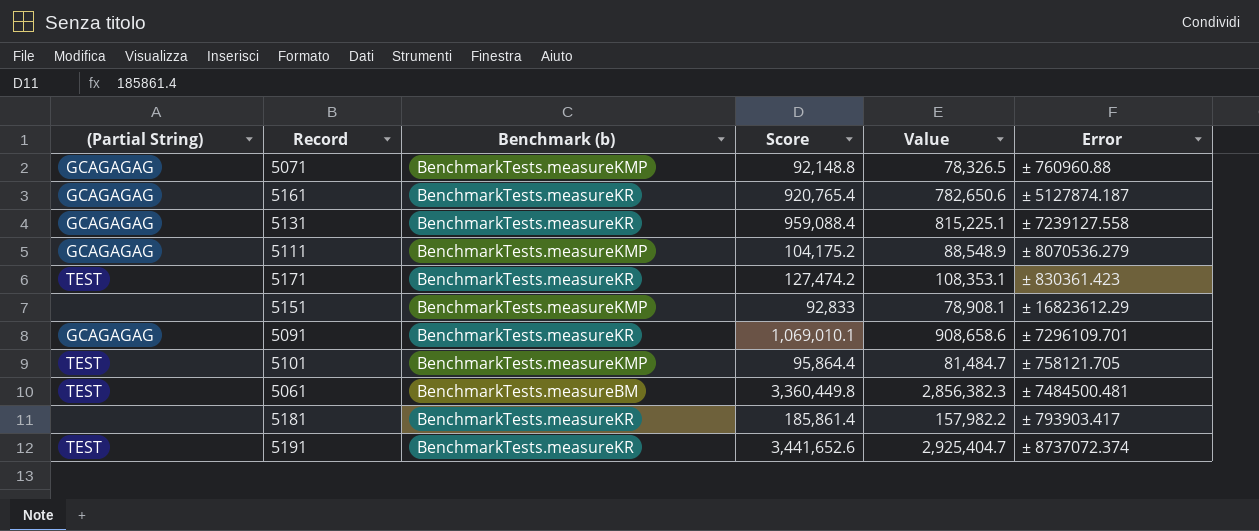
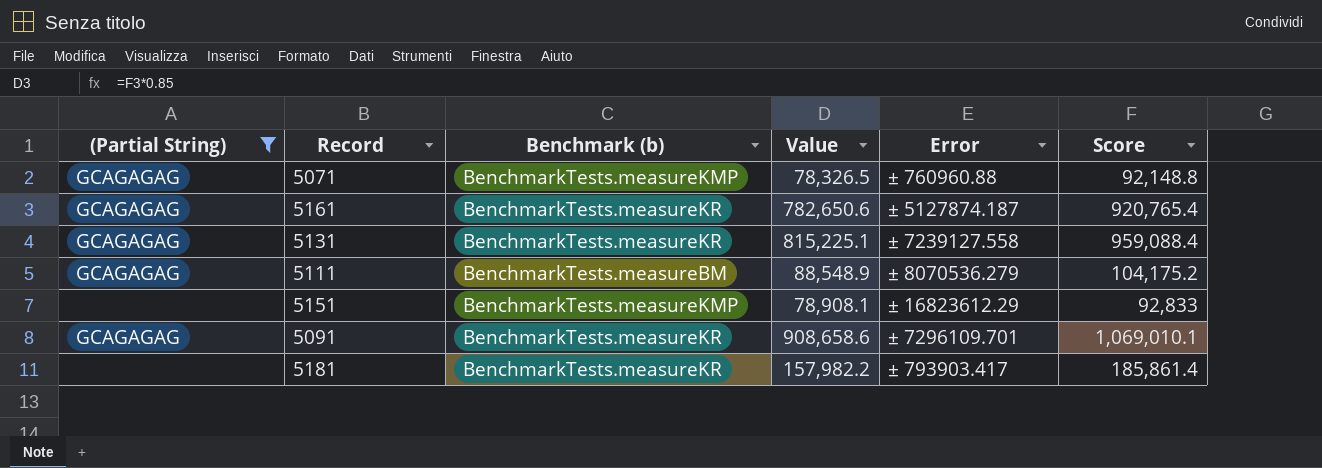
filter: none -> (Partial String) != TEST
column Score | position: 4 -> 6
5111 | Benchmark (b): BenchmarkTests.measureKMP -> BenchmarkTests.measureBM

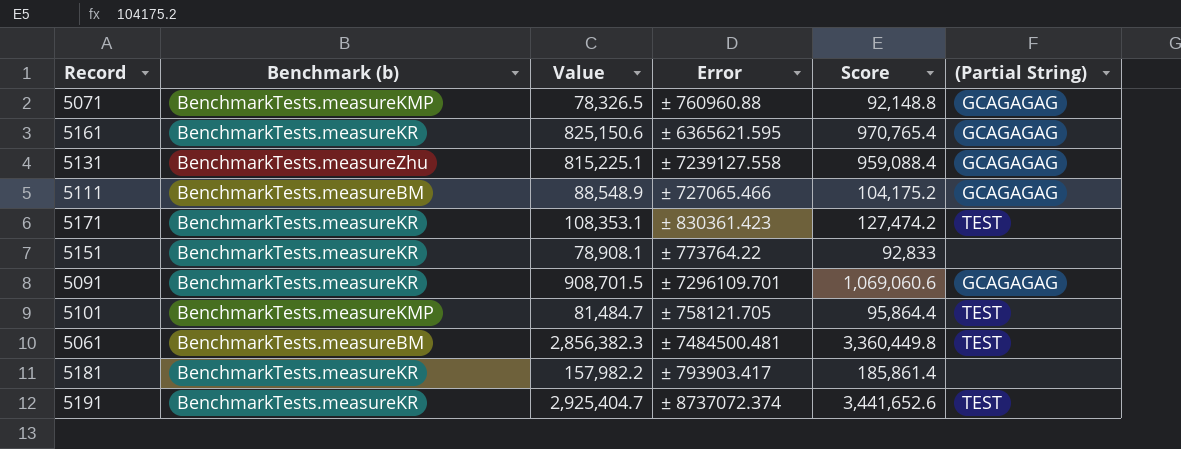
filter: (Partial String) != TEST -> none
column (Partial String) | position: 1 -> 6
5161 | Value: 782,650.6 -> 825,150.6
5161 | Error: ± 5127874.187 -> ± 6365621.595
5161 | Score: 920,765.4 -> 970,765.4
5131 | Benchmark (b): BenchmarkTests.measureKR -> BenchmarkTests.measureZhu
5111 | Error: ± 8070536.279 -> ± 727065.466
5151 | Benchmark (b): BenchmarkTests.measureKMP -> BenchmarkTests.measureKR
5151 | Error: ± 16823612.29 -> ± 773764.22
5091 | Value: 908,658.6 -> 908,701.5
5091 | Score: 1,069,010.1 -> 1,069,060.6

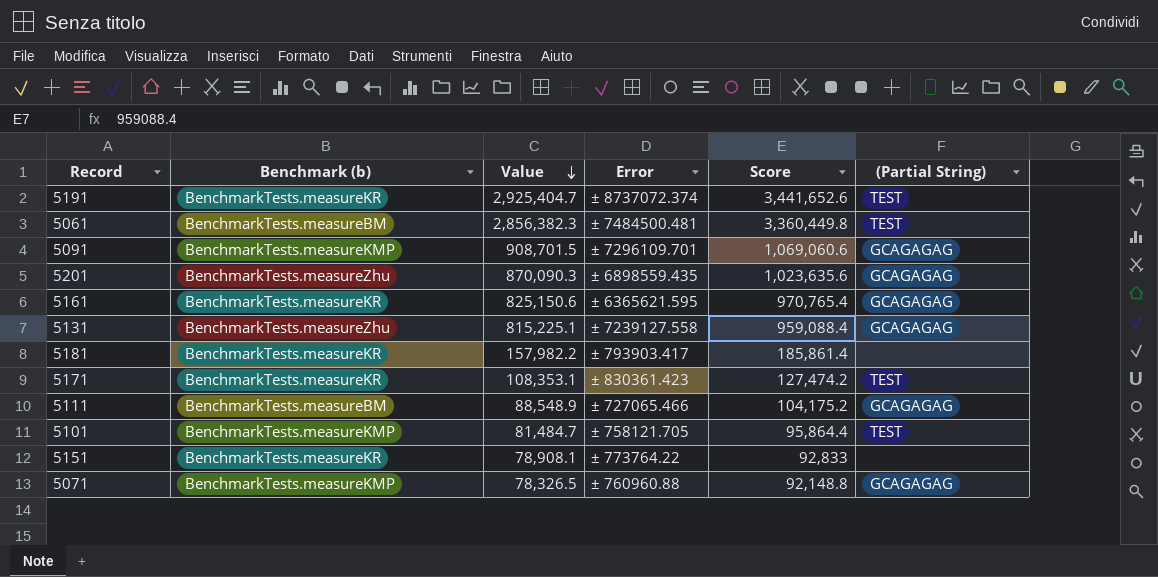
row order: none -> Value descending
5091 | Benchmark (b): BenchmarkTests.measureKR -> BenchmarkTests.measureKMP
row 5201: none -> BenchmarkTests.measureZhu | 870,090.3 | ± 6898559.435 | 1,023,635.6 | GCAGAGAG

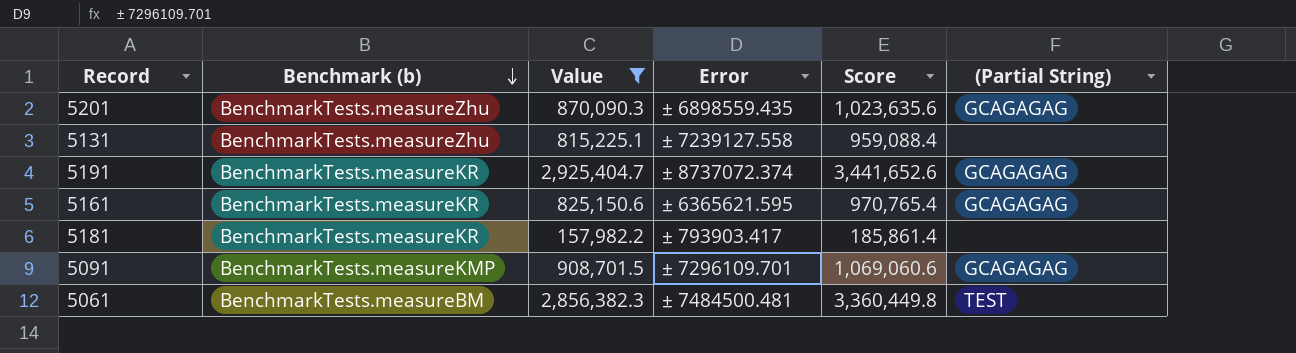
filter: none -> Value >= 157,982.2
row order: Value descending -> Benchmark (b) descending
5131 | (Partial String): GCAGAGAG -> none
5191 | (Partial String): TEST -> GCAGAGAG

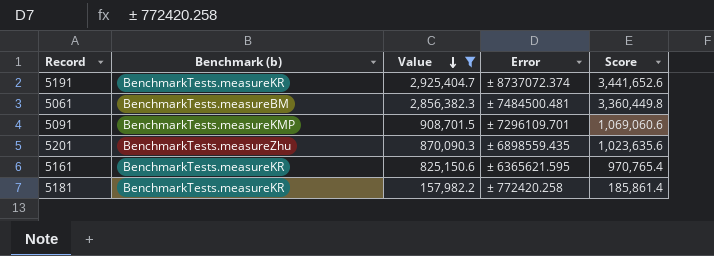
row order: Benchmark (b) descending -> Value descending
column (Partial String) | position: 6 -> none
row 5131: BenchmarkTests.measureZhu | 815,225.1 | ± 7239127.558 | 959,088.4 | none -> none
5181 | Error: ± 793903.417 -> ± 772420.258

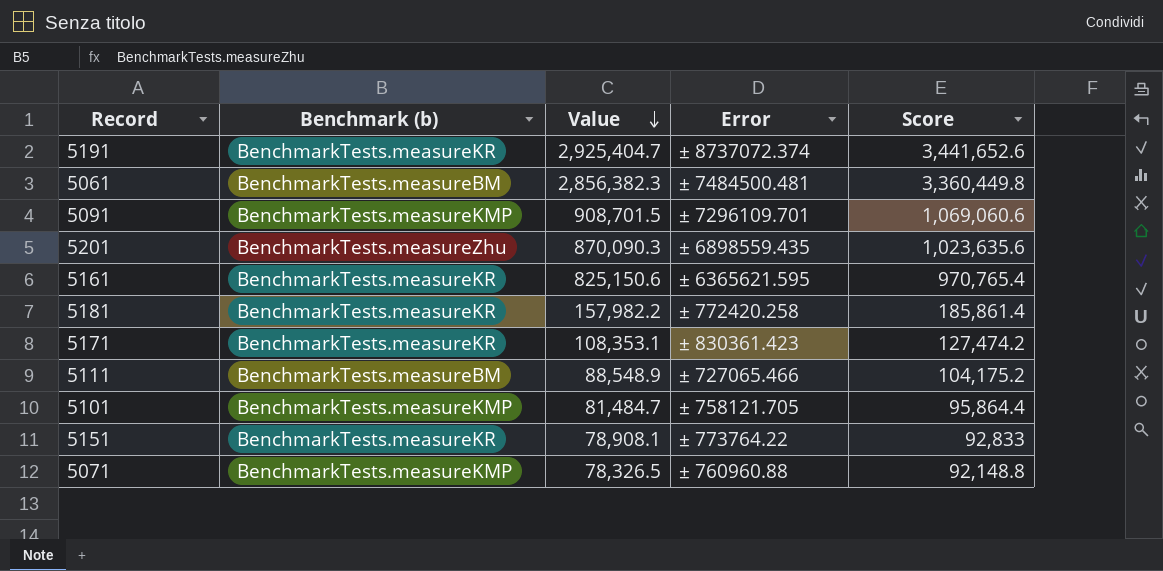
filter: Value >= 157,982.2 -> none

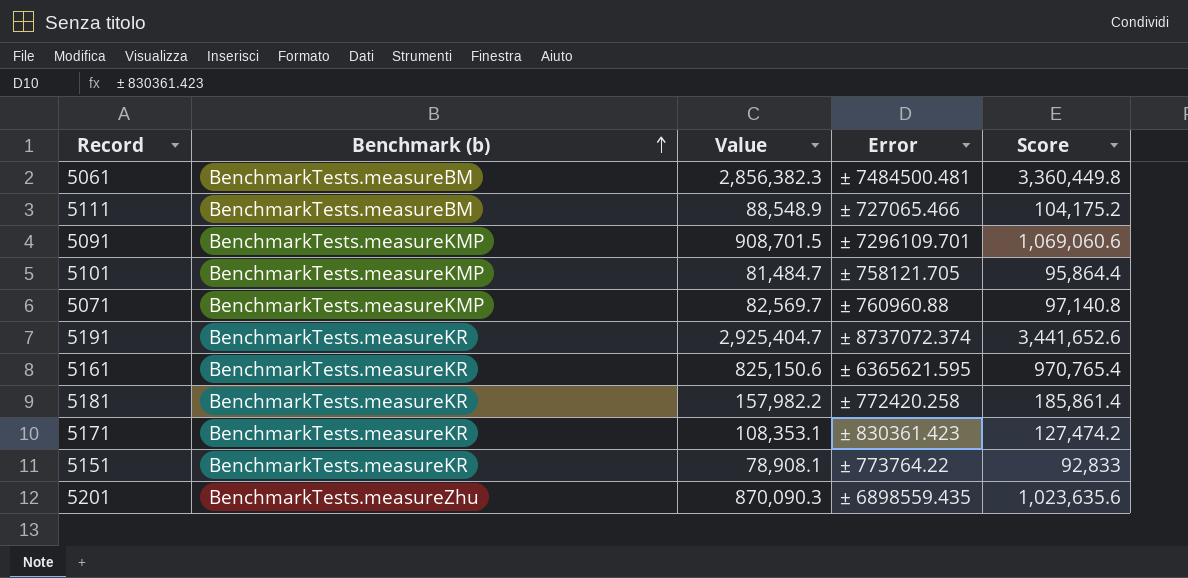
row order: Value descending -> Benchmark (b) ascending
5071 | Value: 78,326.5 -> 82,569.7
5071 | Score: 92,148.8 -> 97,140.8

